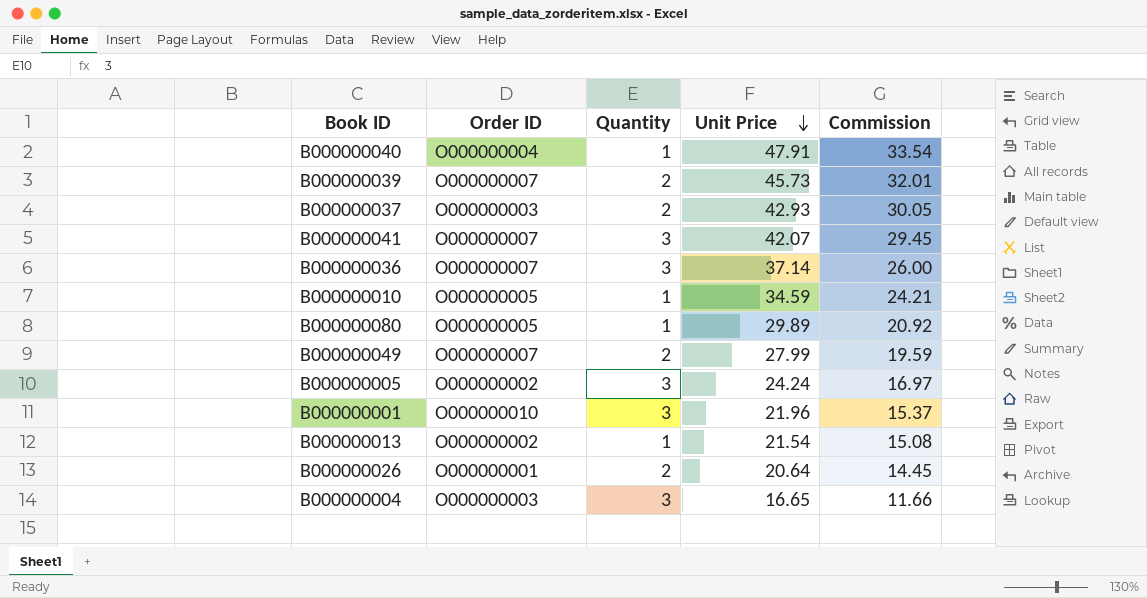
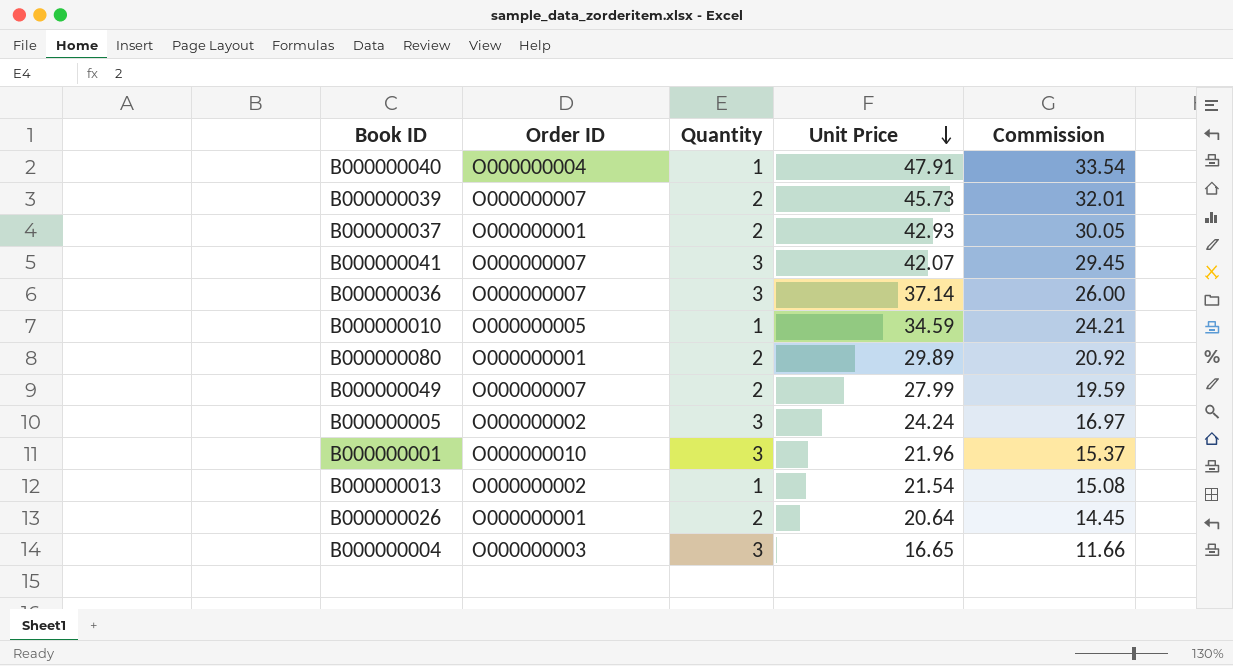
B000000037 | Order ID: O000000003 -> O000000001
B000000080 | Order ID: O000000005 -> O000000001
B000000080 | Quantity: 1 -> 2

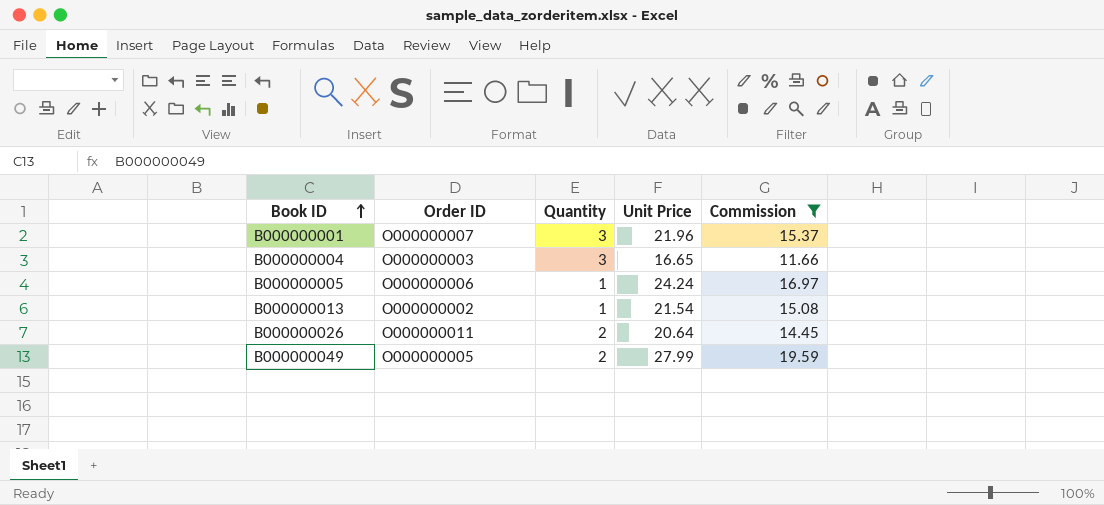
filter: none -> Commission <= 19.59
row order: Unit Price descending -> Book ID ascending
B000000001 | Order ID: O000000010 -> O000000007
B000000005 | Order ID: O000000002 -> O000000006
B000000005 | Quantity: 3 -> 1
B000000026 | Order ID: O000000001 -> O000000011
B000000049 | Order ID: O000000007 -> O000000005

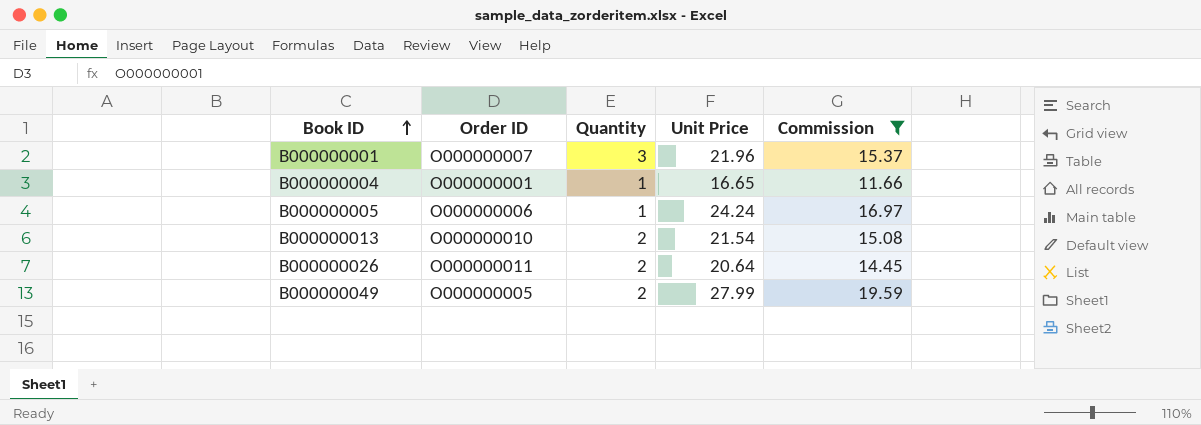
B000000004 | Order ID: O000000003 -> O000000001
B000000004 | Quantity: 3 -> 1
B000000013 | Order ID: O000000002 -> O000000010
B000000013 | Quantity: 1 -> 2

